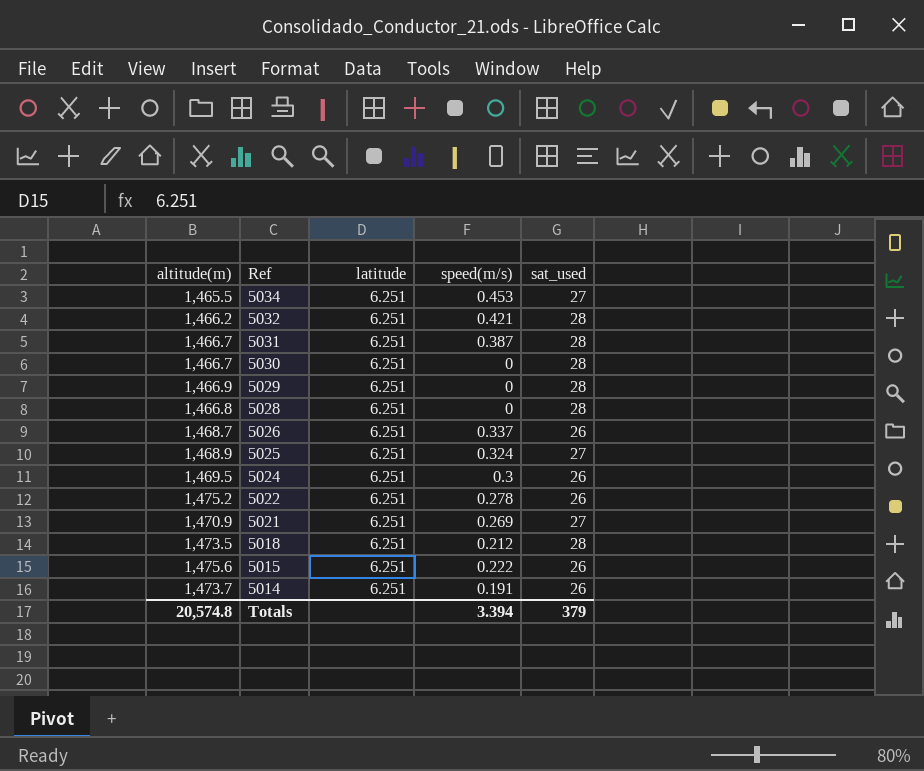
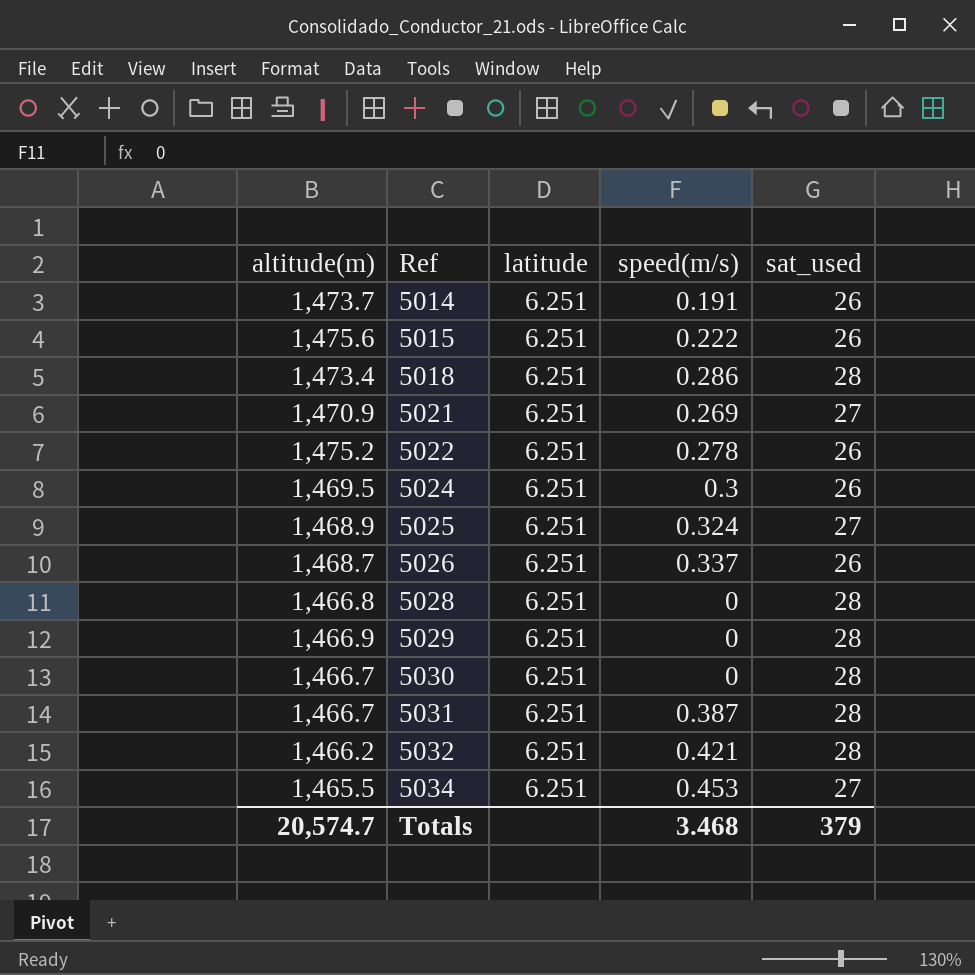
row order: Ref descending -> Ref ascending
5018 | altitude(m): 1,473.5 -> 1,473.4
5018 | speed(m/s): 0.212 -> 0.286
Totals | altitude(m): 20,574.8 -> 20,574.7
Totals | speed(m/s): 3.394 -> 3.468

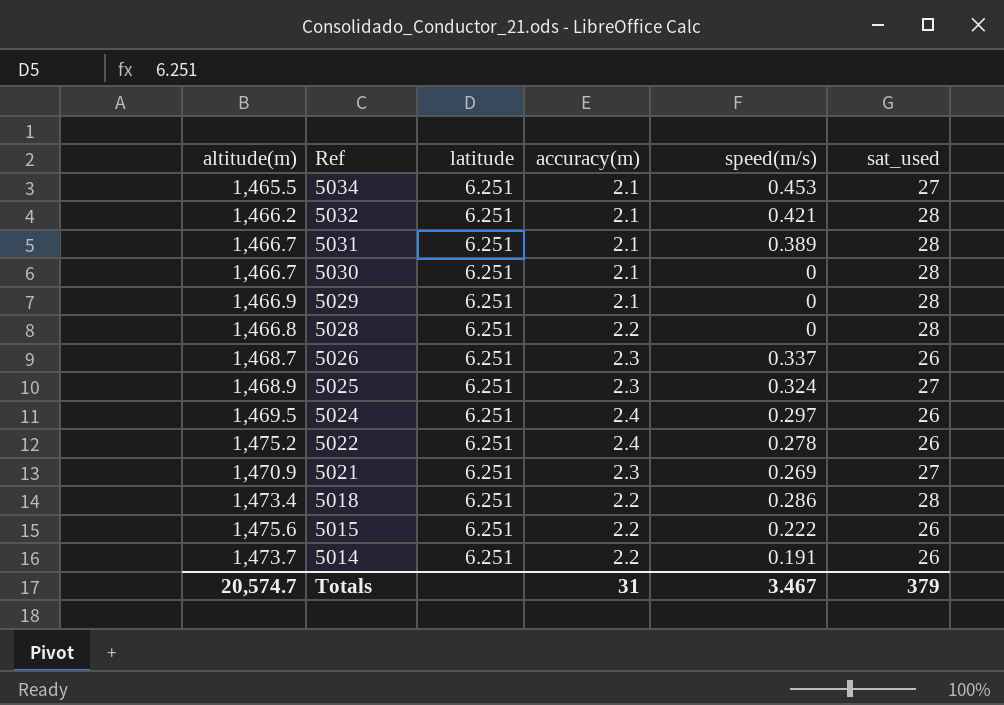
row order: Ref ascending -> Ref descending
column accuracy(m) | position: none -> 4
5031 | speed(m/s): 0.387 -> 0.389
5024 | speed(m/s): 0.3 -> 0.297
Totals | speed(m/s): 3.468 -> 3.467

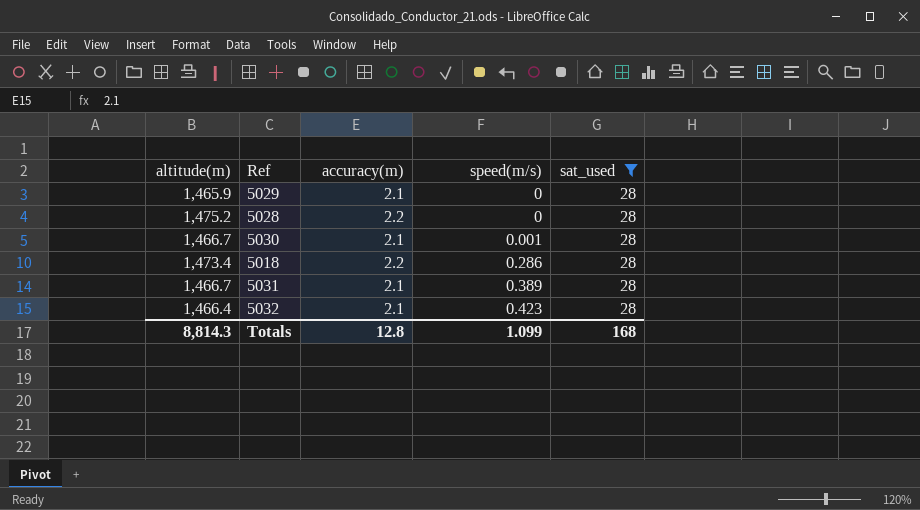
filter: none -> sat_used = 28
row order: Ref descending -> speed(m/s) ascending
column latitude | position: 3 -> none
5029 | altitude(m): 1,466.9 -> 1,465.9
5028 | altitude(m): 1,466.8 -> 1,475.2
5030 | speed(m/s): 0 -> 0.001
5032 | altitude(m): 1,466.2 -> 1,466.4
5032 | speed(m/s): 0.421 -> 0.423
Totals | altitude(m): 20,574.7 -> 8,814.3
Totals | accuracy(m): 31 -> 12.8
Totals | speed(m/s): 3.467 -> 1.099
Totals | sat_used: 379 -> 168

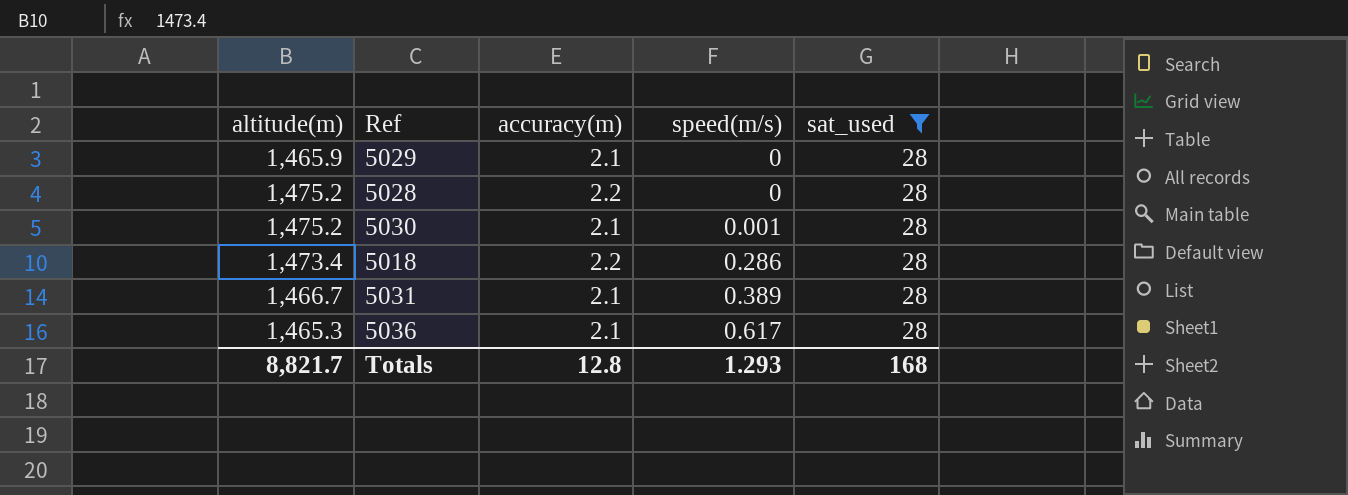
row 5032: 1,466.4 | 2.1 | 0.423 | 28 -> none
5030 | altitude(m): 1,466.7 -> 1,475.2
row 5036: none -> 1,465.3 | 2.1 | 0.617 | 28
Totals | altitude(m): 8,814.3 -> 8,821.7
Totals | speed(m/s): 1.099 -> 1.293

